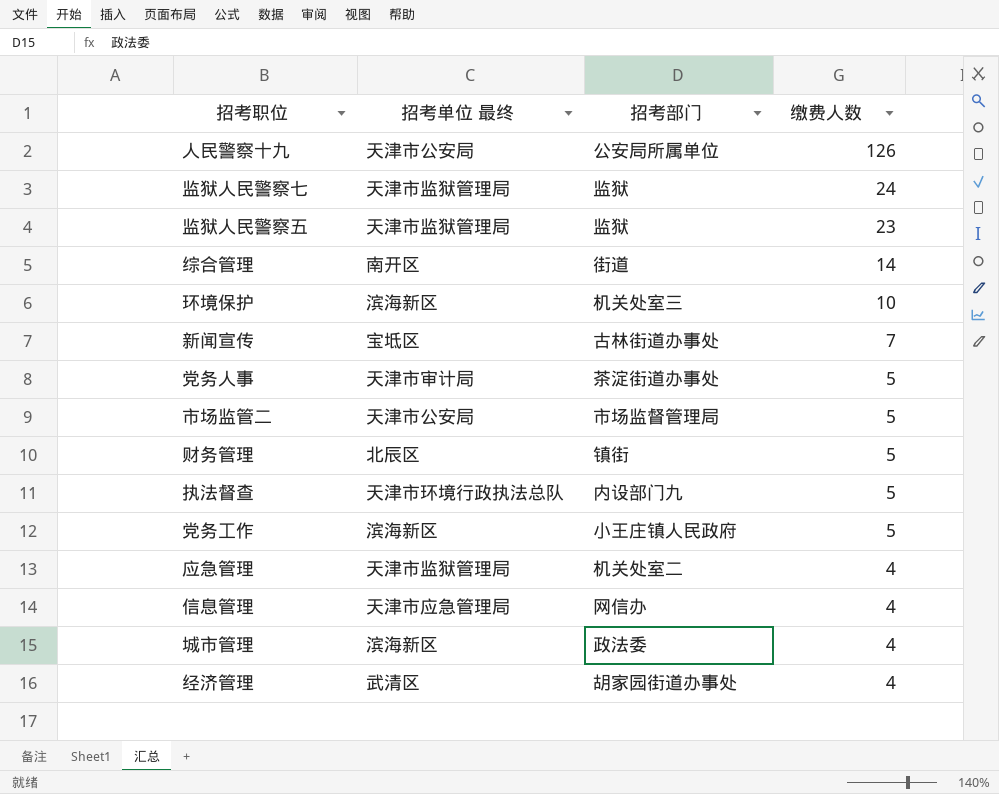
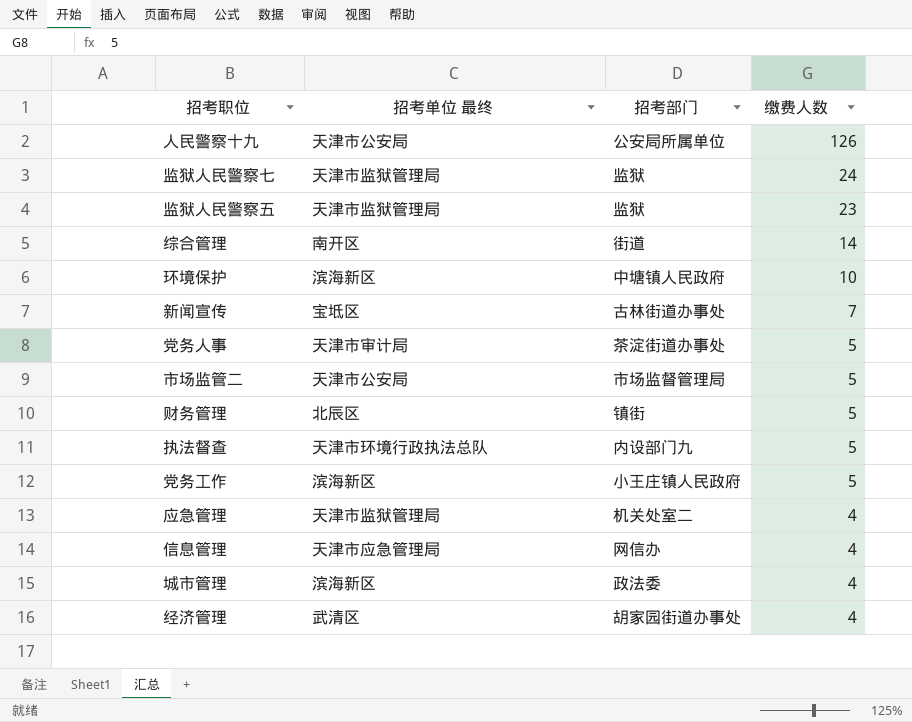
环境保护 | 招考部门: 机关处室三 -> 中塘镇人民政府

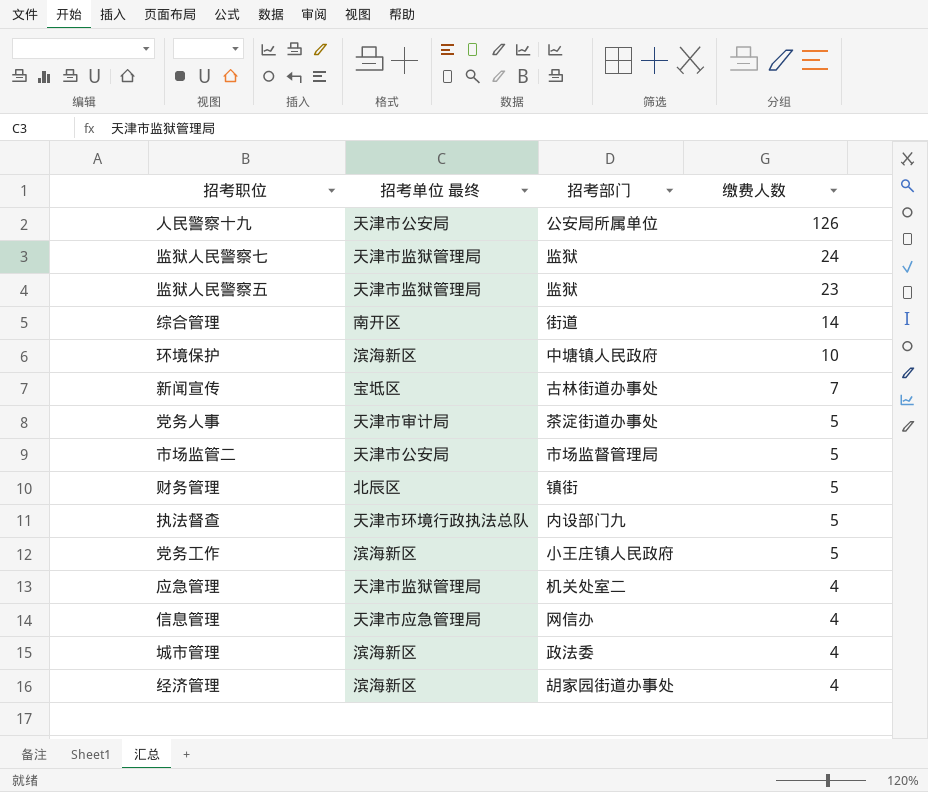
经济管理 | 招考单位 最终: 武清区 -> 滨海新区

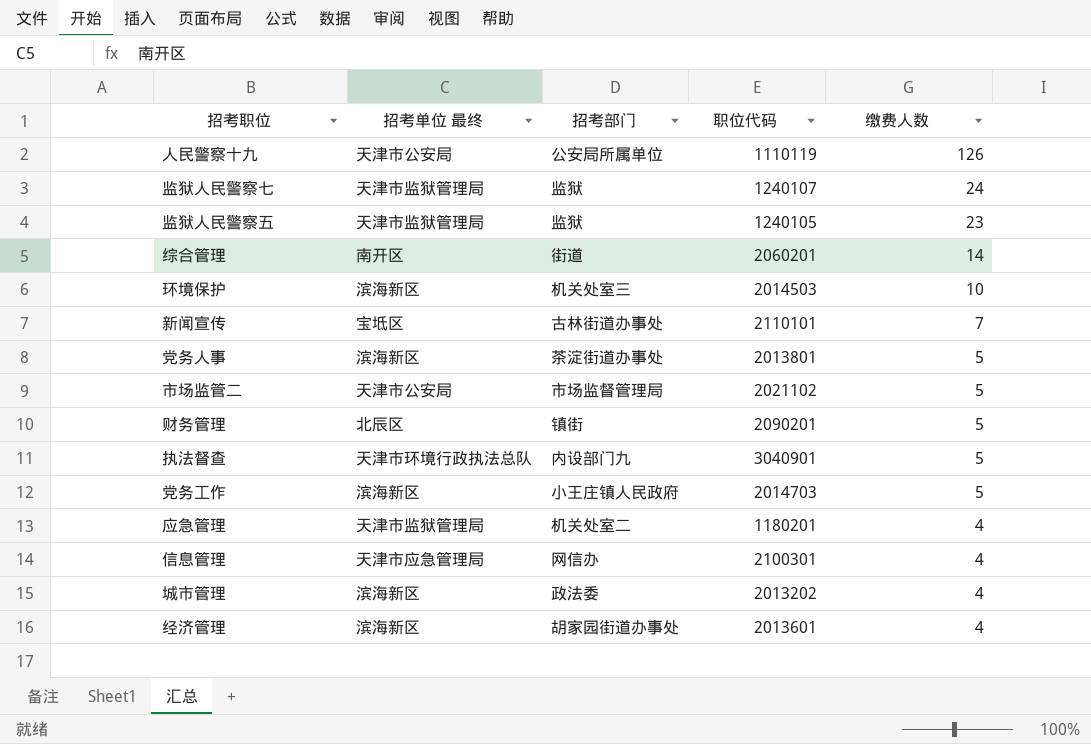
column 职位代码 | position: none -> 4
环境保护 | 招考部门: 中塘镇人民政府 -> 机关处室三
党务人事 | 招考单位 最终: 天津市审计局 -> 滨海新区

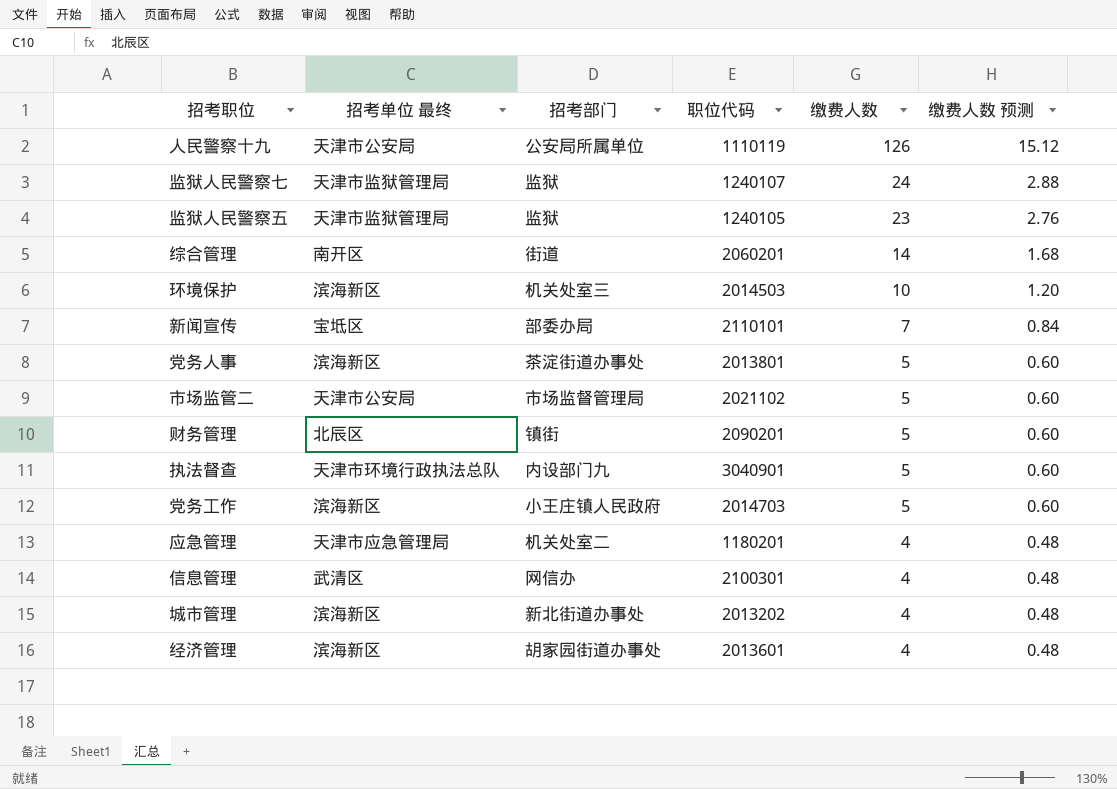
column 缴费人数 预测 | formula: none -> [缴费人数] * 0.12
新闻宣传 | 招考部门: 古林街道办事处 -> 部委办局
应急管理 | 招考单位 最终: 天津市监狱管理局 -> 天津市应急管理局
信息管理 | 招考单位 最终: 天津市应急管理局 -> 武清区
城市管理 | 招考部门: 政法委 -> 新北街道办事处

